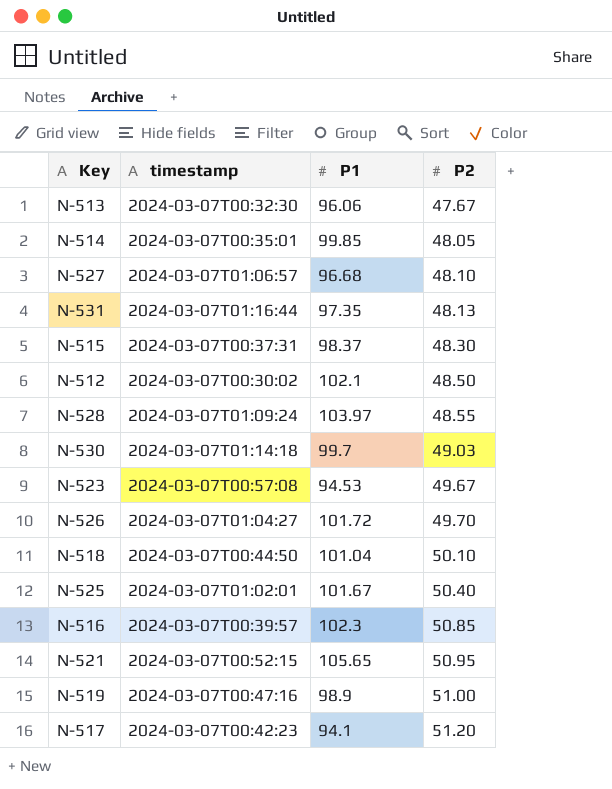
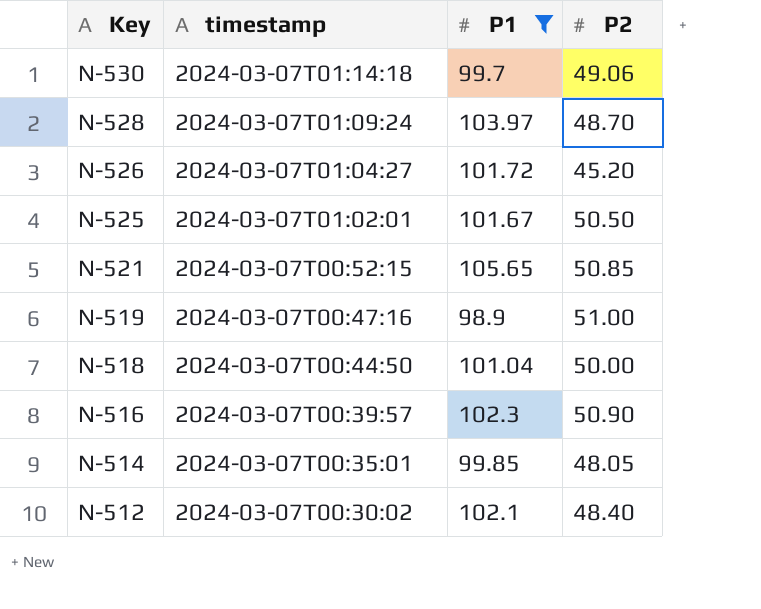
filter: none -> P1 >= 98.9
row order: P2 ascending -> Key descending
N-530 | P2: 49.03 -> 49.06
N-528 | P2: 48.55 -> 48.70
N-526 | P2: 49.70 -> 45.20
N-525 | P2: 50.40 -> 50.50
N-521 | P2: 50.95 -> 50.85
N-518 | P2: 50.10 -> 50.00
N-516 | P2: 50.85 -> 50.90
N-512 | P2: 48.50 -> 48.40

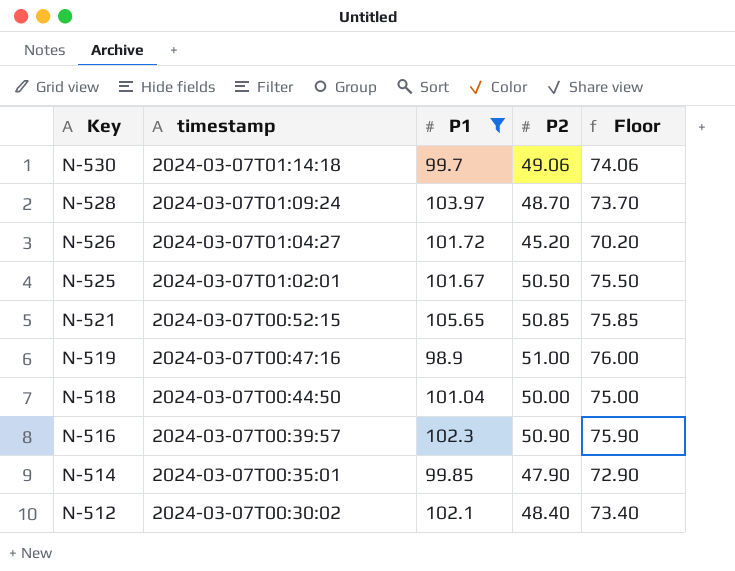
column Floor | formula: none -> [P2] + 25
N-514 | P2: 48.05 -> 47.90

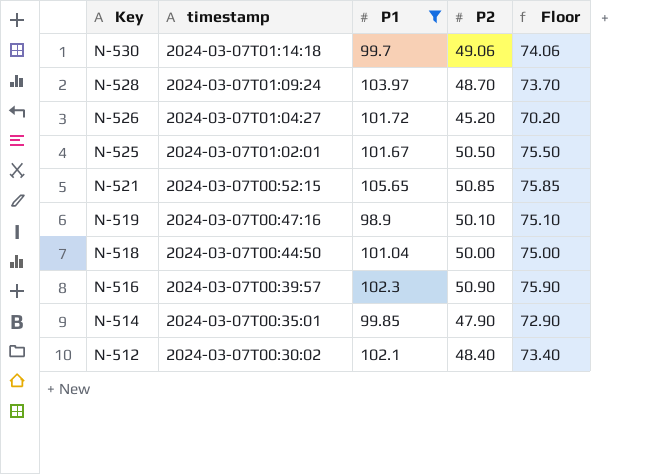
N-519 | P2: 51.00 -> 50.10
N-519 | Floor: 76.00 -> 75.10

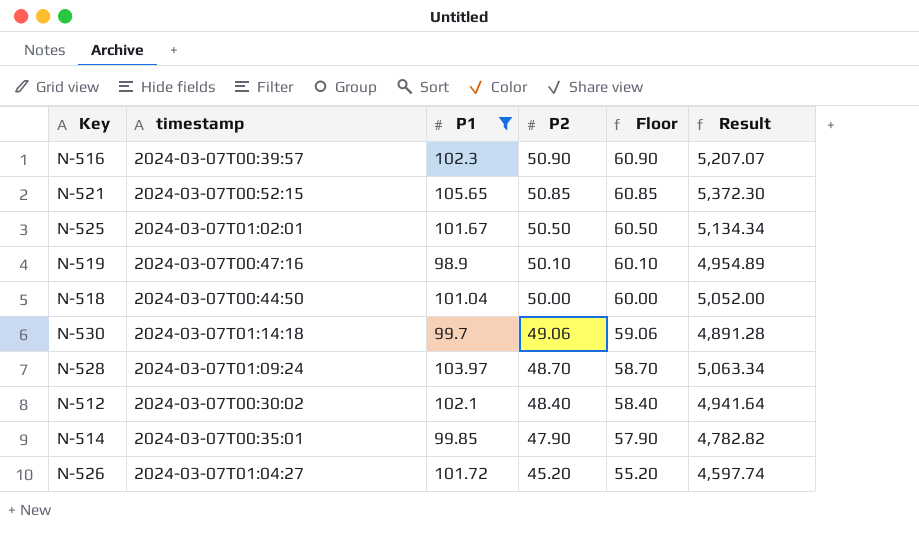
row order: Key descending -> P2 descending
column Floor | formula: [P2] + 25 -> [P2] + 10
column Result | formula: none -> [P1] * [P2]

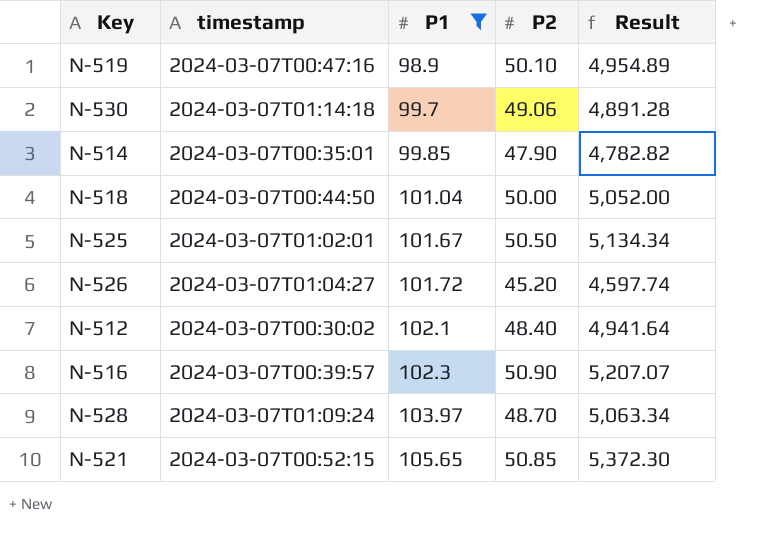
row order: P2 descending -> P1 ascending
column Floor | formula: [P2] + 10 -> none

